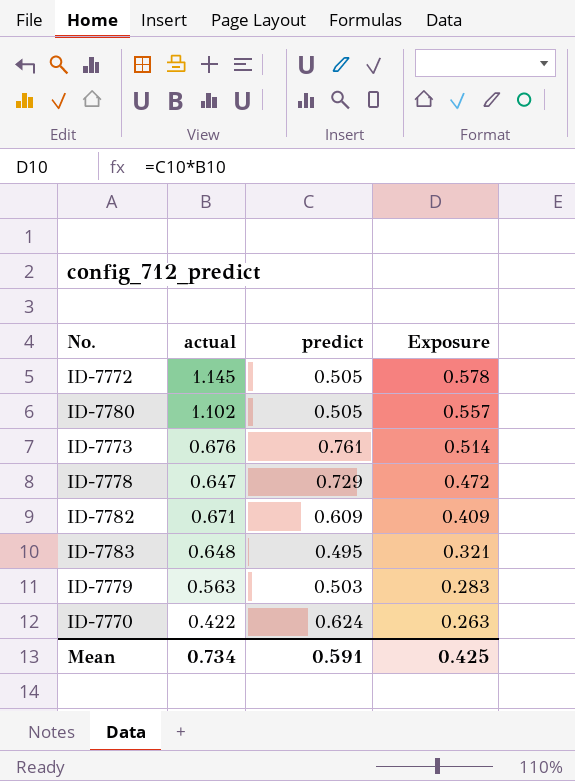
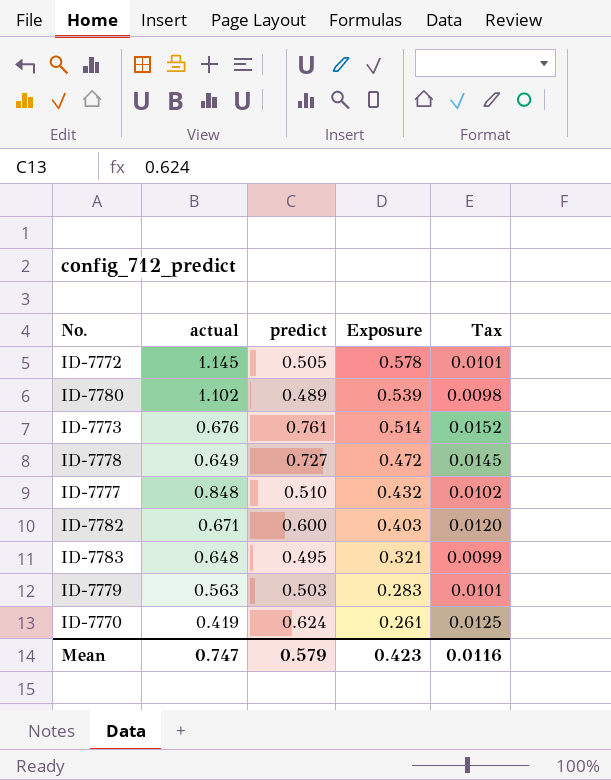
column Tax | formula: none -> [predict] * 0.02
ID-7780 | predict: 0.505 -> 0.489
ID-7780 | Exposure: 0.557 -> 0.539
ID-7778 | actual: 0.647 -> 0.649
ID-7778 | predict: 0.729 -> 0.727
row ID-7777: none -> 0.848 | 0.510 | 0.432 | 0.0102
ID-7782 | predict: 0.609 -> 0.600
ID-7782 | Exposure: 0.409 -> 0.403
ID-7770 | actual: 0.422 -> 0.419
ID-7770 | Exposure: 0.263 -> 0.261
Mean | actual: 0.734 -> 0.747
Mean | predict: 0.591 -> 0.579
Mean | Exposure: 0.425 -> 0.423

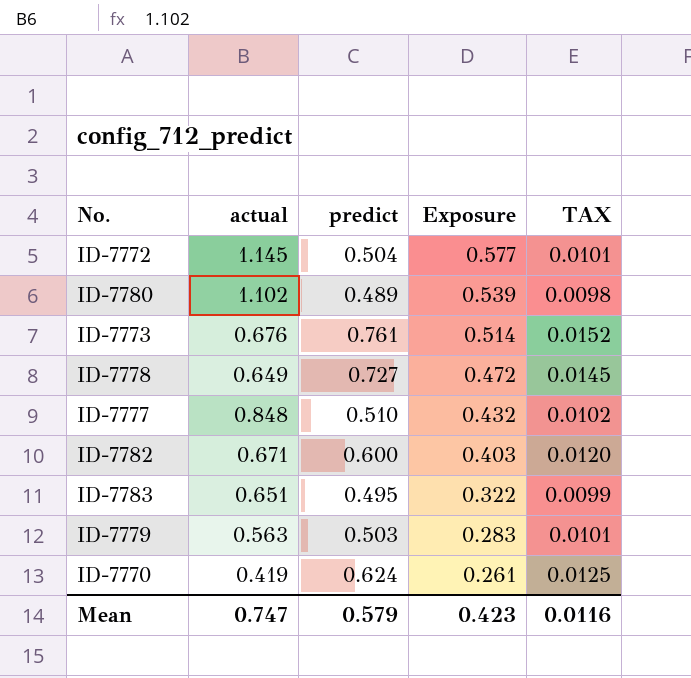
column name: Tax -> TAX
ID-7772 | predict: 0.505 -> 0.504
ID-7772 | Exposure: 0.578 -> 0.577
ID-7783 | actual: 0.648 -> 0.651
ID-7783 | Exposure: 0.321 -> 0.322

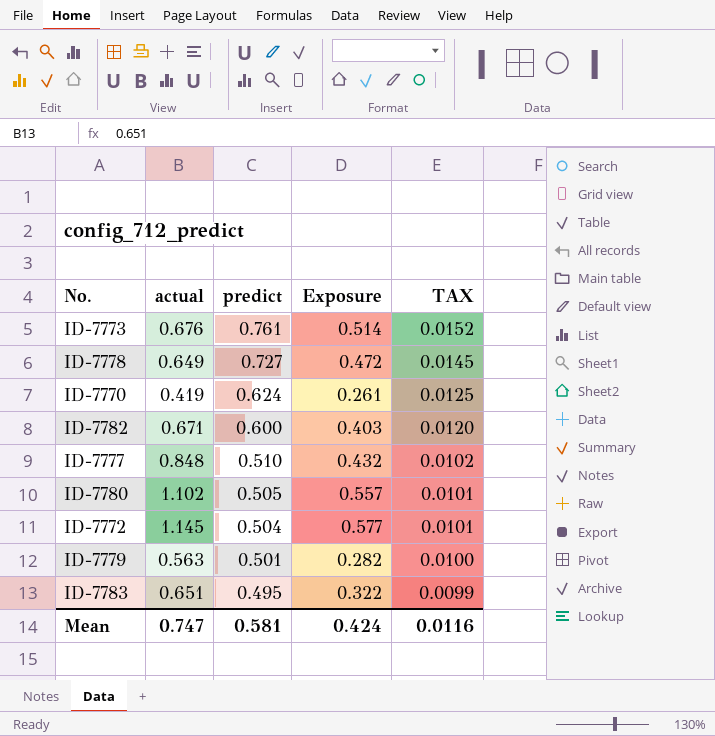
row order: Exposure descending -> predict descending
ID-7780 | predict: 0.489 -> 0.505
ID-7780 | Exposure: 0.539 -> 0.557
ID-7780 | TAX: 0.0098 -> 0.0101
ID-7779 | predict: 0.503 -> 0.501
ID-7779 | Exposure: 0.283 -> 0.282
ID-7779 | TAX: 0.0101 -> 0.0100
Mean | predict: 0.579 -> 0.581
Mean | Exposure: 0.423 -> 0.424

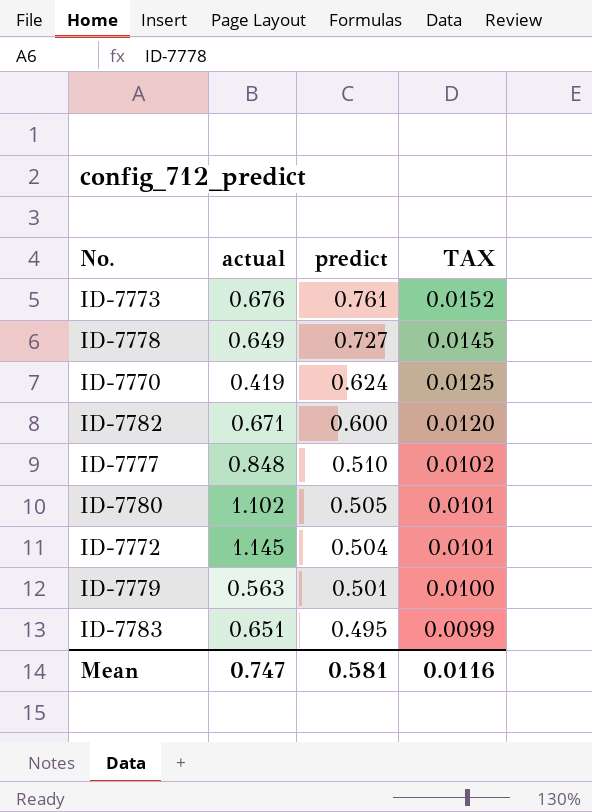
column Exposure | formula: [actual] * [predict] -> none

